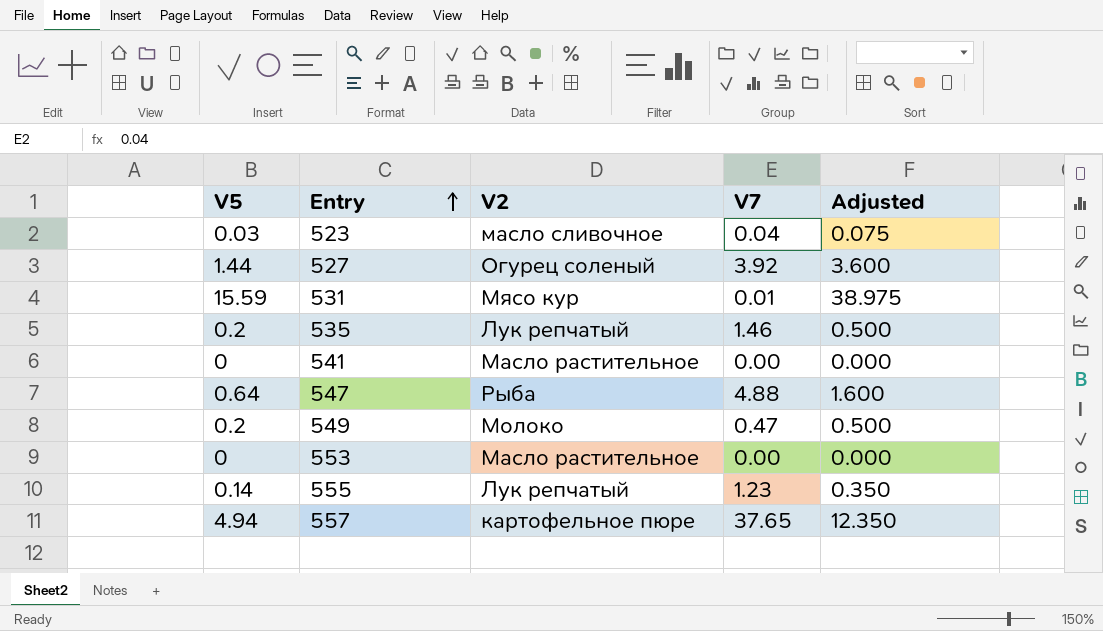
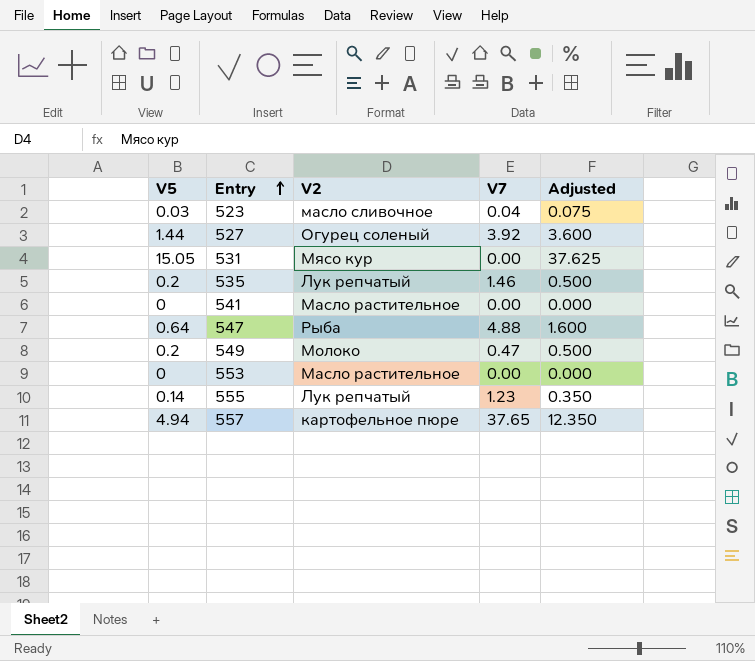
531 | V5: 15.59 -> 15.05
531 | V7: 0.01 -> 0.00
531 | Adjusted: 38.975 -> 37.625

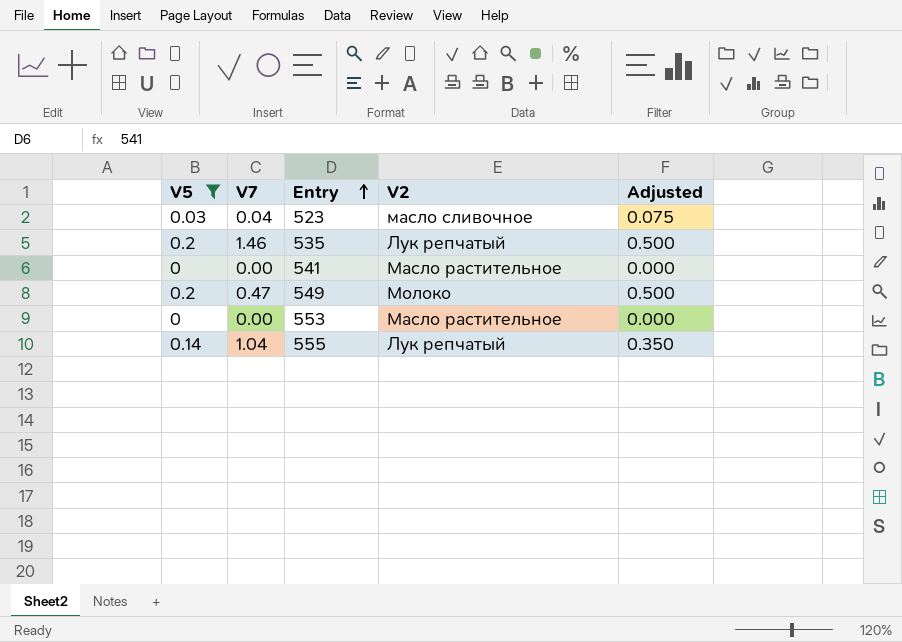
filter: none -> V5 <= 0.2
column V7 | position: 4 -> 2
555 | V7: 1.23 -> 1.04

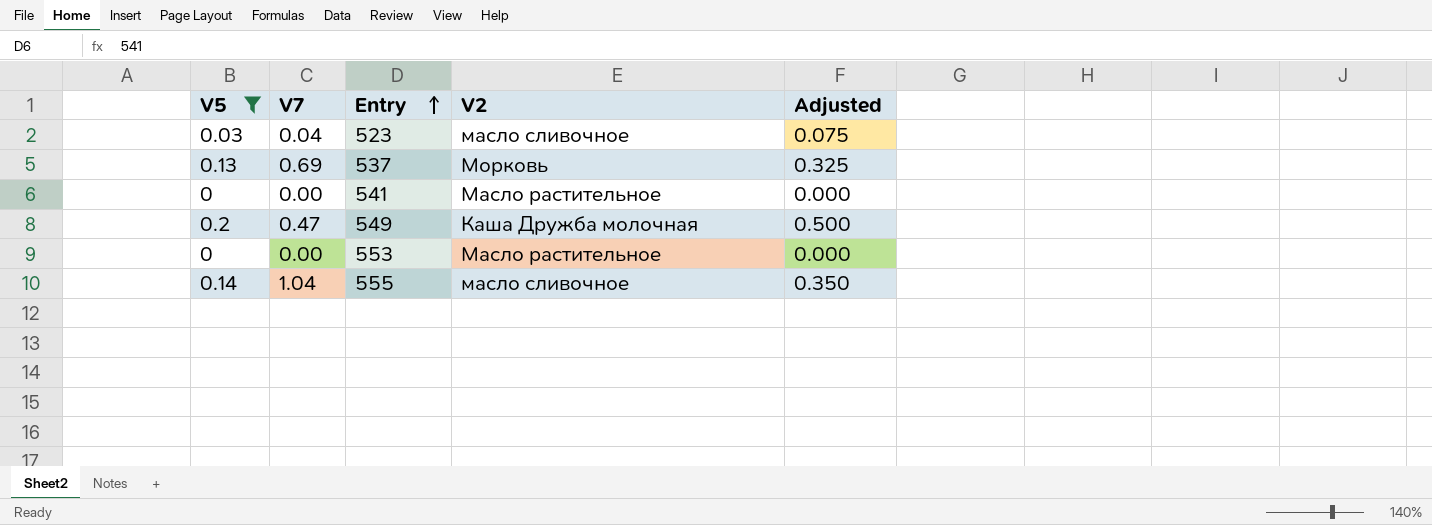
row 535: 0.2 | 1.46 | Лук репчатый | 0.500 -> none
row 537: none -> 0.13 | 0.69 | Морковь | 0.325
549 | V2: Молоко -> Каша Дружба молочная
555 | V2: Лук репчатый -> масло сливочное

